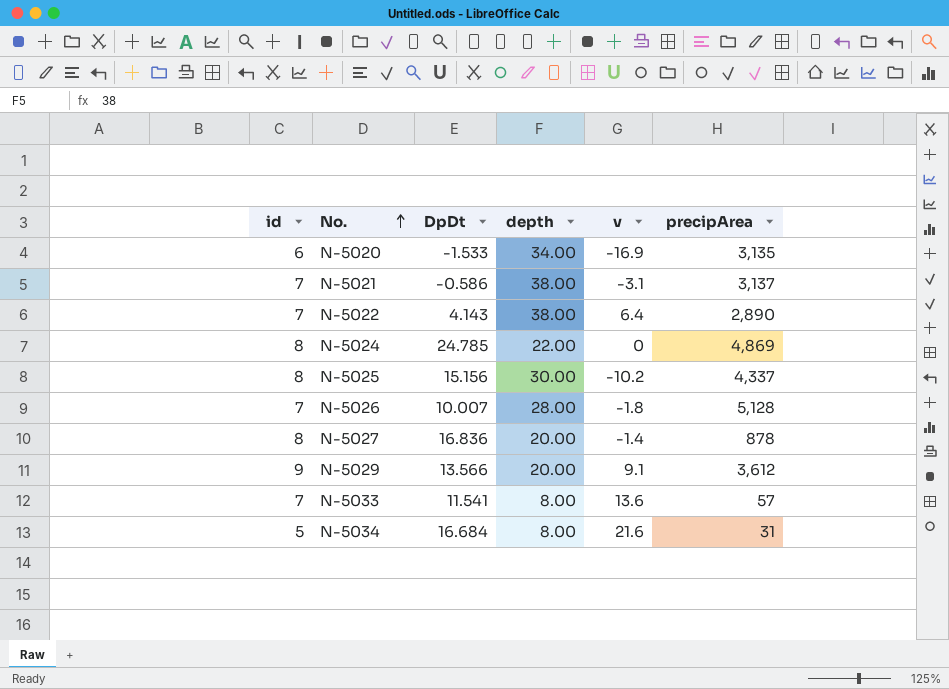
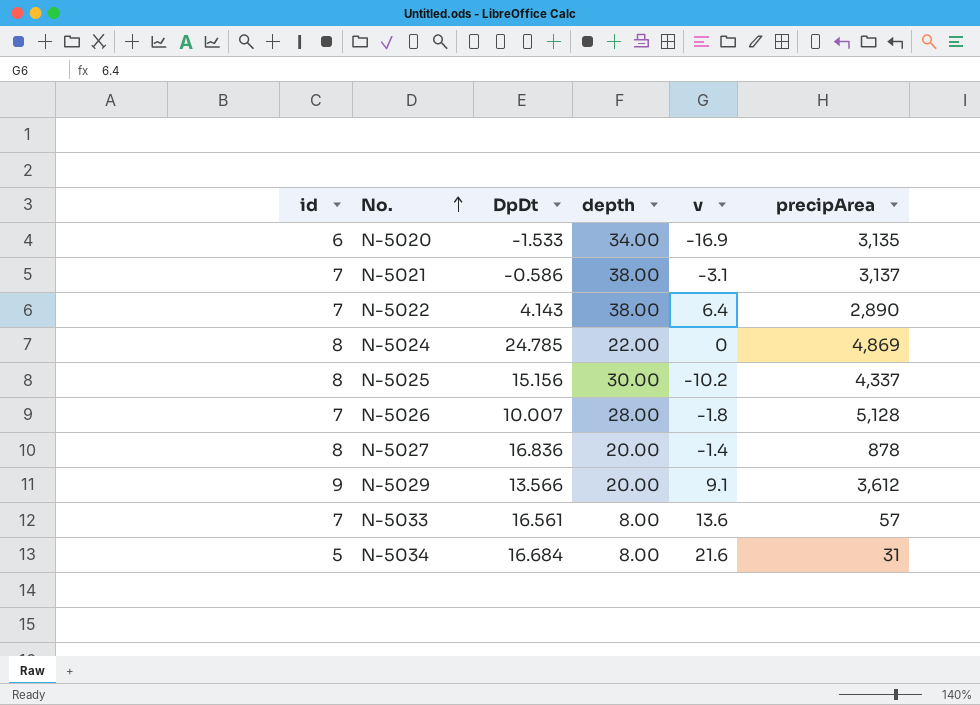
N-5033 | DpDt: 11.541 -> 16.561

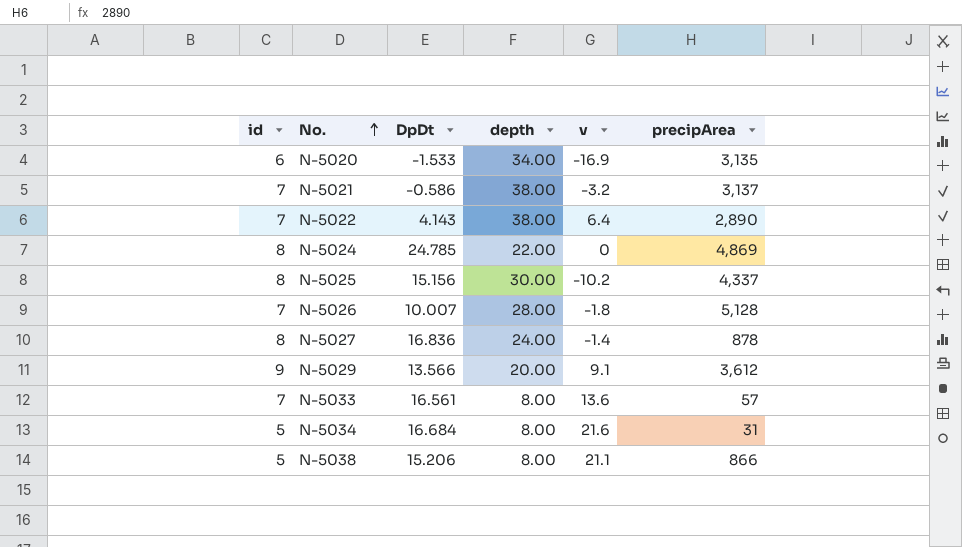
N-5021 | v: -3.1 -> -3.2
N-5027 | depth: 20.00 -> 24.00
row N-5038: none -> 5 | 15.206 | 8.00 | 21.1 | 866

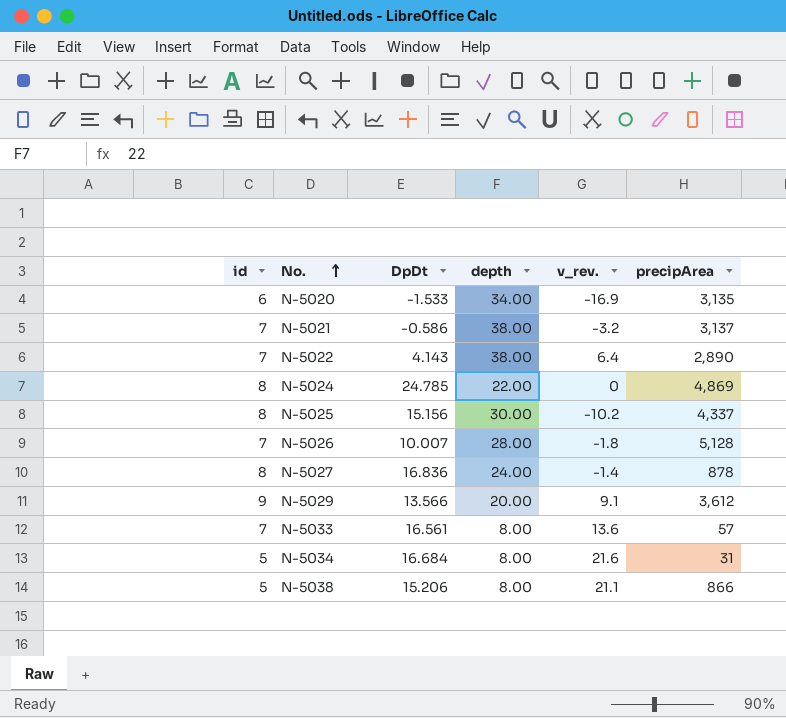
column name: v -> v_rev.

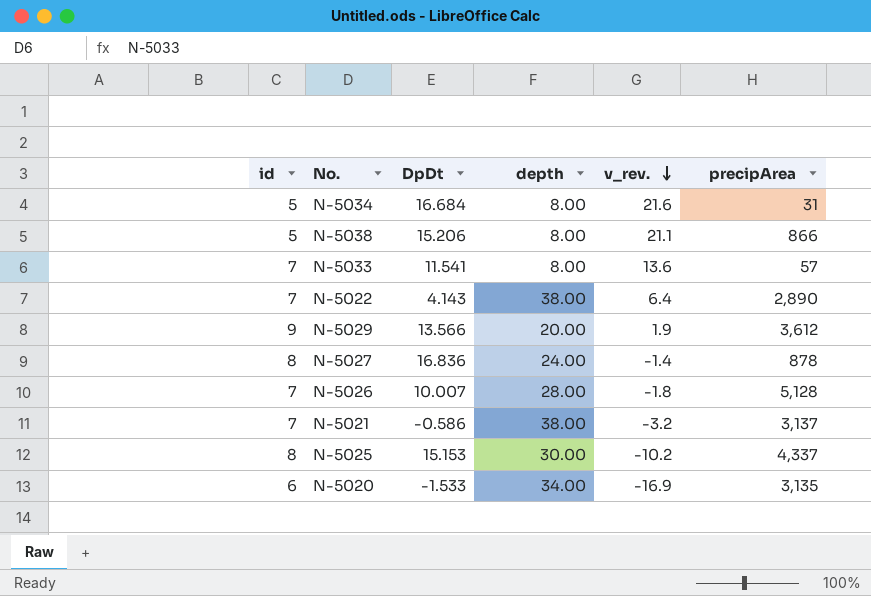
row order: No. ascending -> v_rev. descending
row N-5024: 8 | 24.785 | 22.00 | 0 | 4,869 -> none
N-5033 | DpDt: 16.561 -> 11.541
N-5029 | v_rev.: 9.1 -> 1.9
N-5025 | DpDt: 15.156 -> 15.153

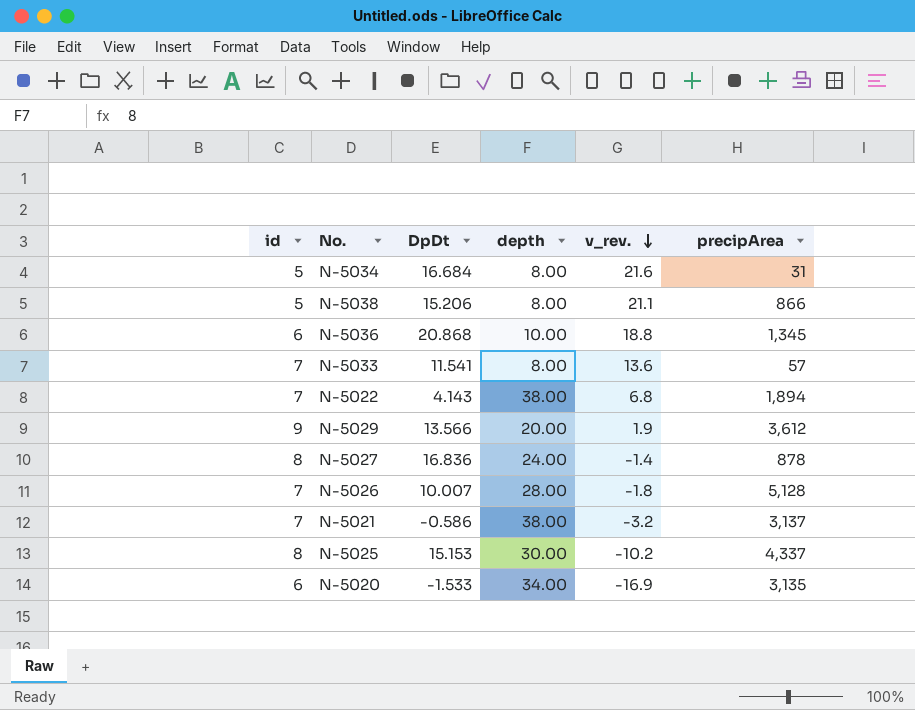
row N-5036: none -> 6 | 20.868 | 10.00 | 18.8 | 1,345
N-5022 | v_rev.: 6.4 -> 6.8
N-5022 | precipArea: 2,890 -> 1,894

